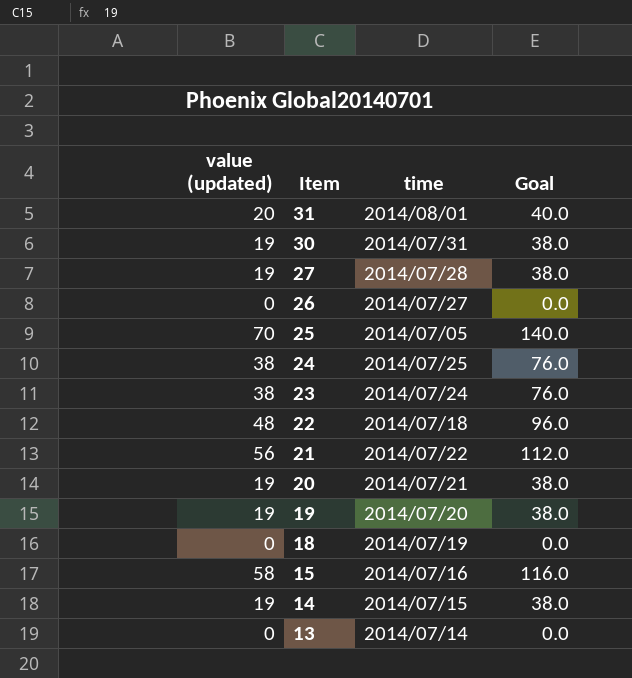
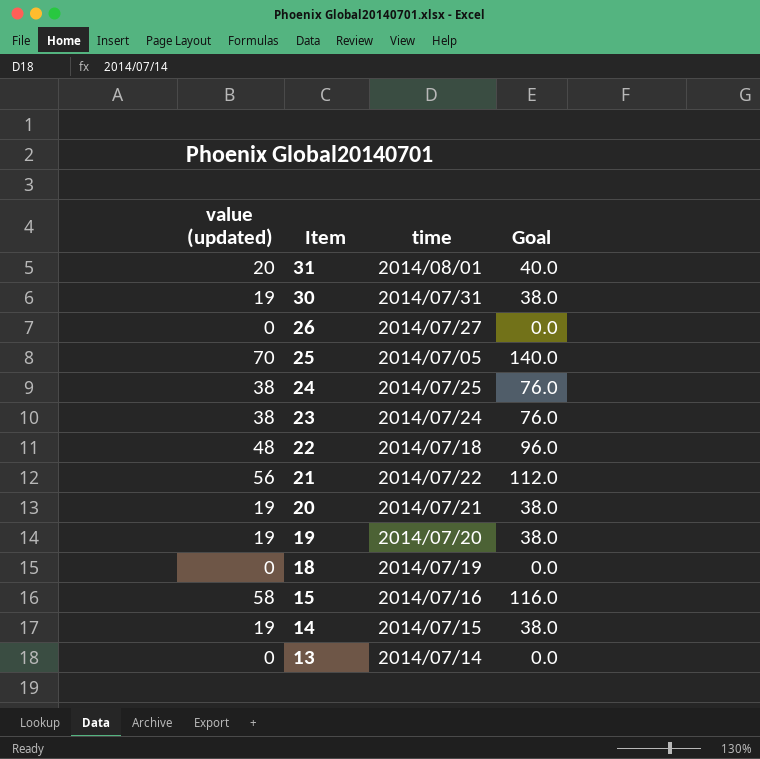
row 27: 19 | 2014/07/28 | 38.0 -> none

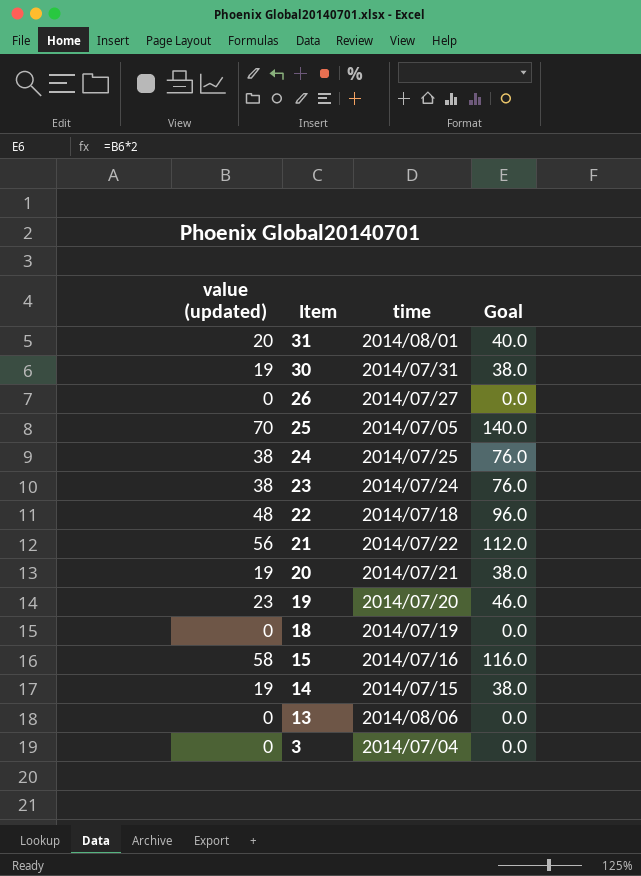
19 | value (updated): 19 -> 23
19 | Goal: 38.0 -> 46.0
13 | time: 2014/07/14 -> 2014/08/06
row 3: none -> 0 | 2014/07/04 | 0.0

